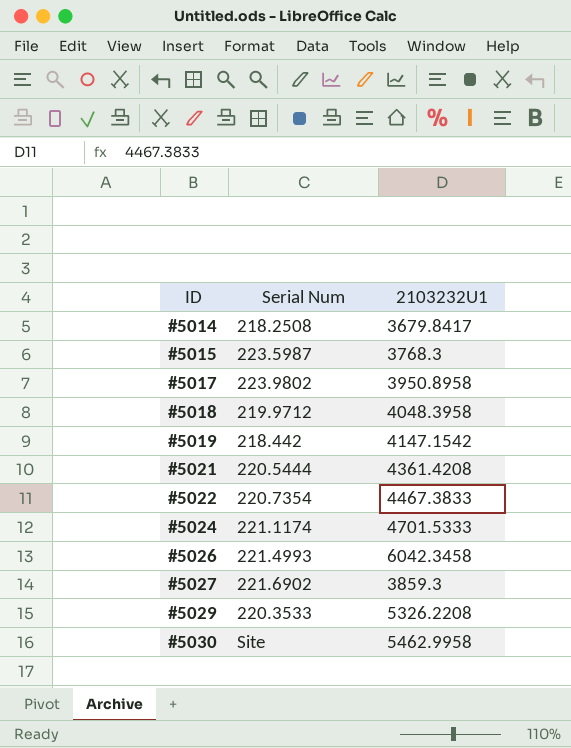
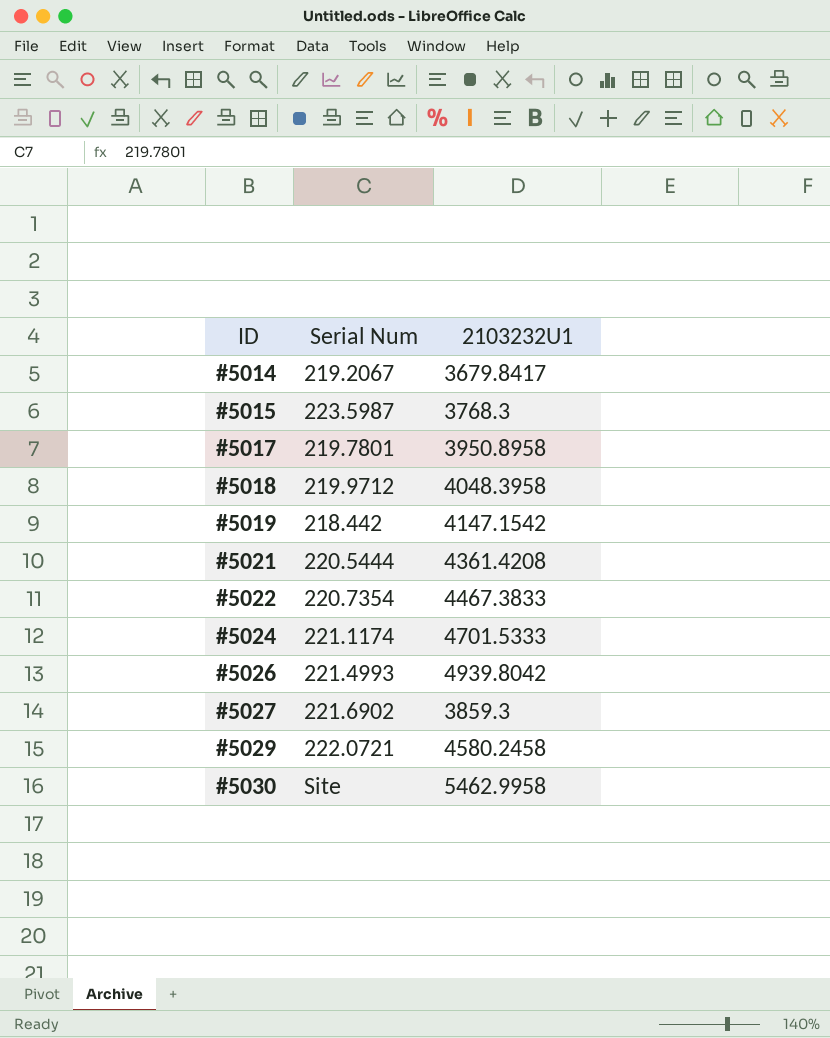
#5014 | Serial Num: 218.2508 -> 219.2067
#5017 | Serial Num: 223.9802 -> 219.7801
#5026 | 2103232U1: 6042.3458 -> 4939.8042
#5029 | Serial Num: 220.3533 -> 222.0721
#5029 | 2103232U1: 5326.2208 -> 4580.2458

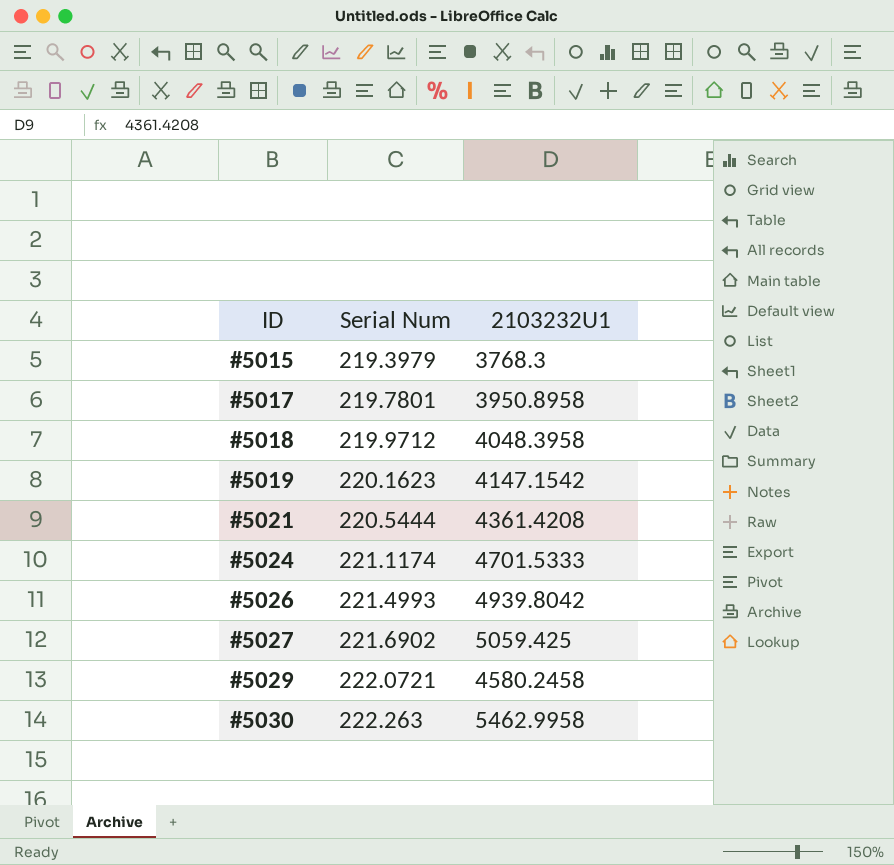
row #5014: 219.2067 | 3679.8417 -> none
row #5022: 220.7354 | 4467.3833 -> none
#5015 | Serial Num: 223.5987 -> 219.3979
#5019 | Serial Num: 218.442 -> 220.1623
#5027 | 2103232U1: 3859.3 -> 5059.425
#5030 | Serial Num: Site -> 222.263

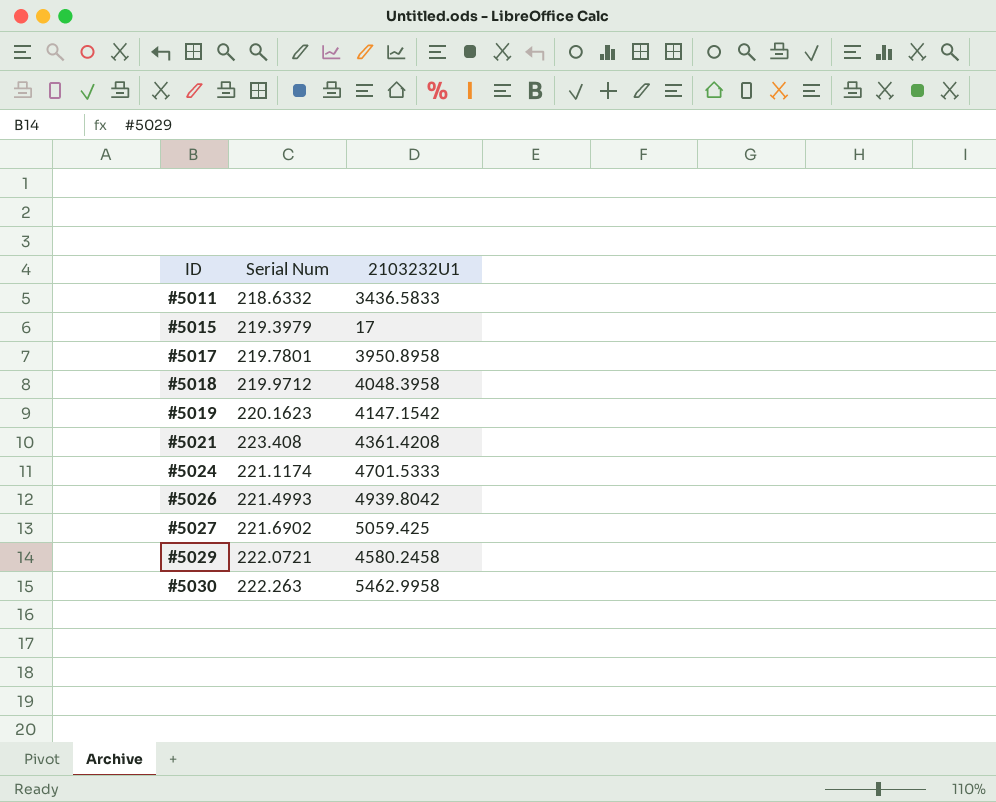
row #5011: none -> 218.6332 | 3436.5833
#5015 | 2103232U1: 3768.3 -> 17
#5021 | Serial Num: 220.5444 -> 223.408

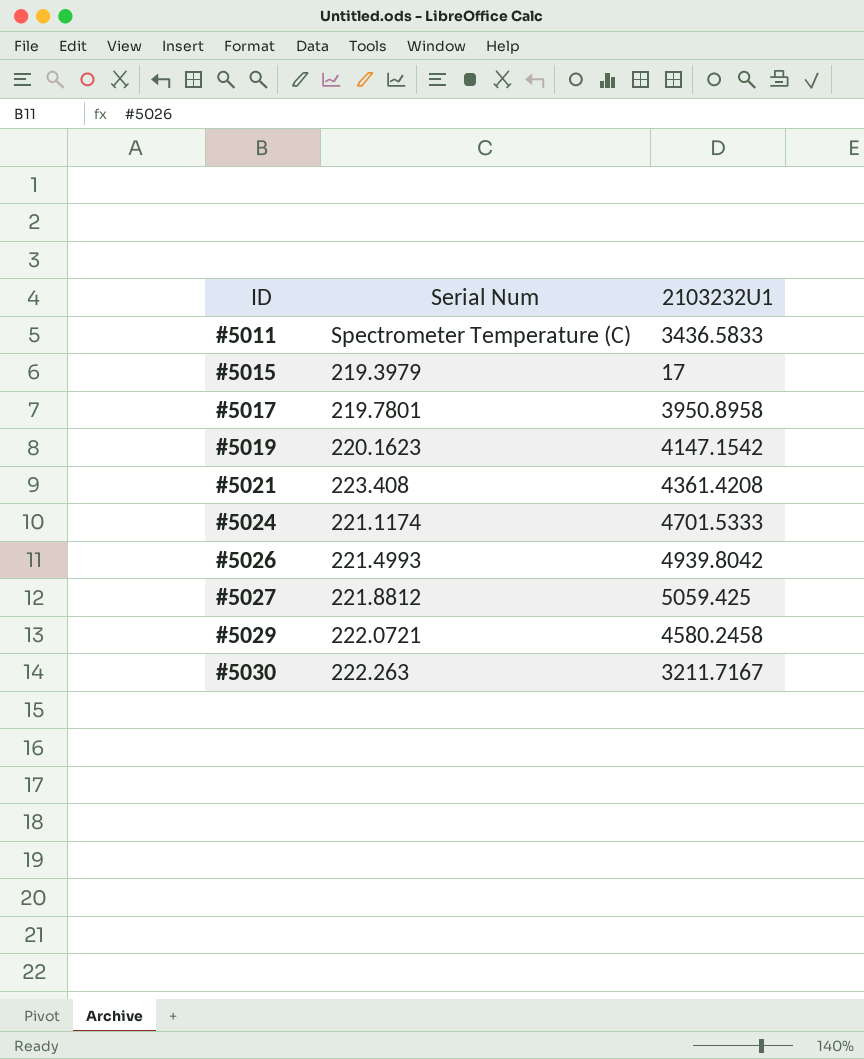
row #5018: 219.9712 | 4048.3958 -> none
#5011 | Serial Num: 218.6332 -> Spectrometer Temperature (C)
#5027 | Serial Num: 221.6902 -> 221.8812
#5030 | 2103232U1: 5462.9958 -> 3211.7167

